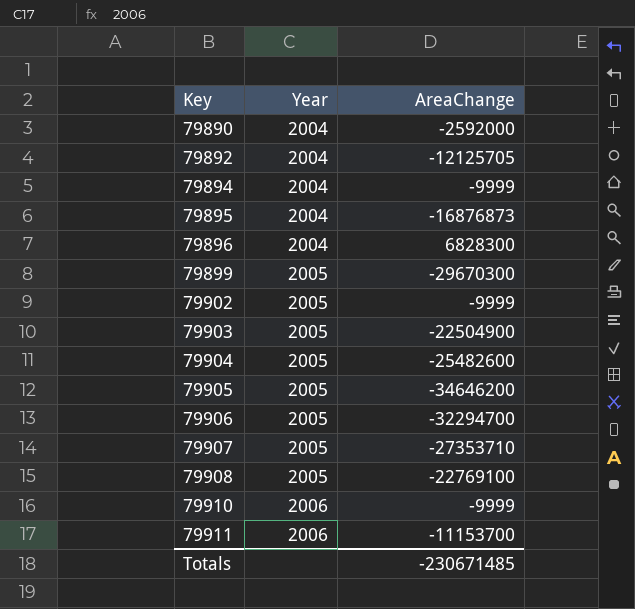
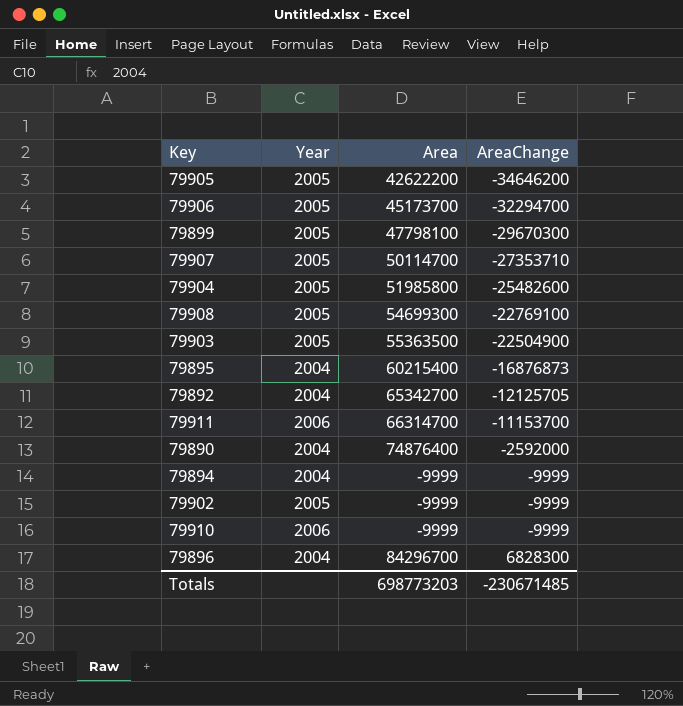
row order: Key ascending -> AreaChange ascending
column Area | position: none -> 3

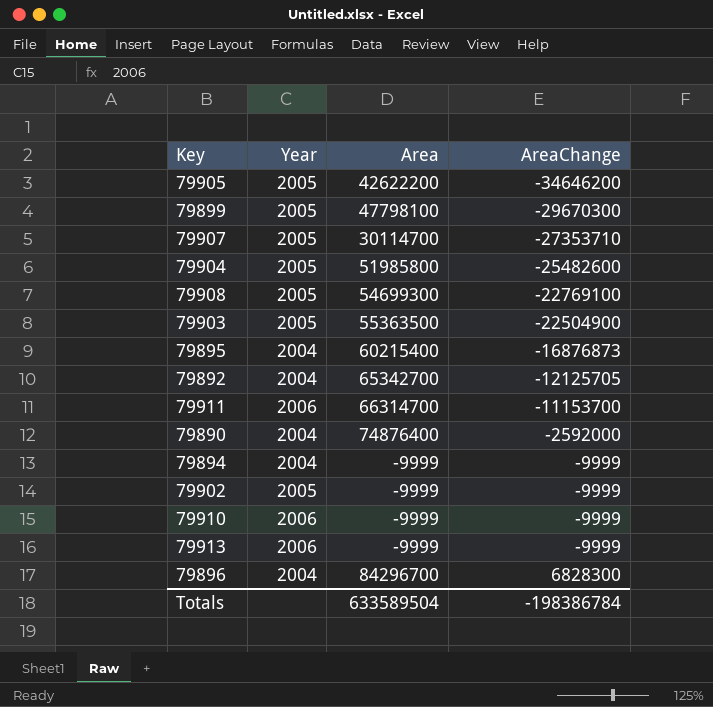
row 79906: 2005 | 45173700 | -32294700 -> none
79907 | Area: 50114700 -> 30114700
row 79913: none -> 2006 | -9999 | -9999
Totals | Area: 698773203 -> 633589504
Totals | AreaChange: -230671485 -> -198386784

